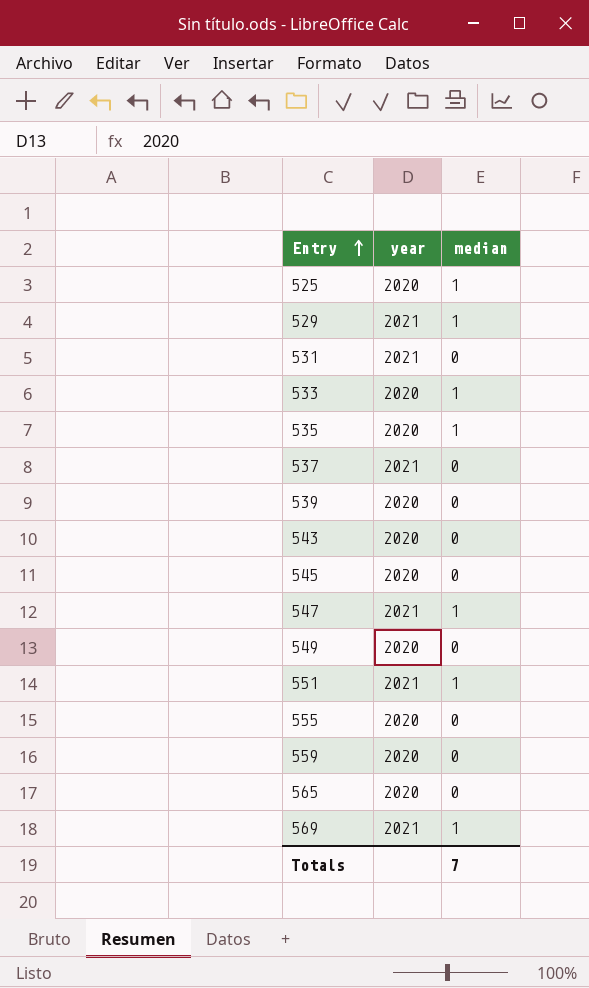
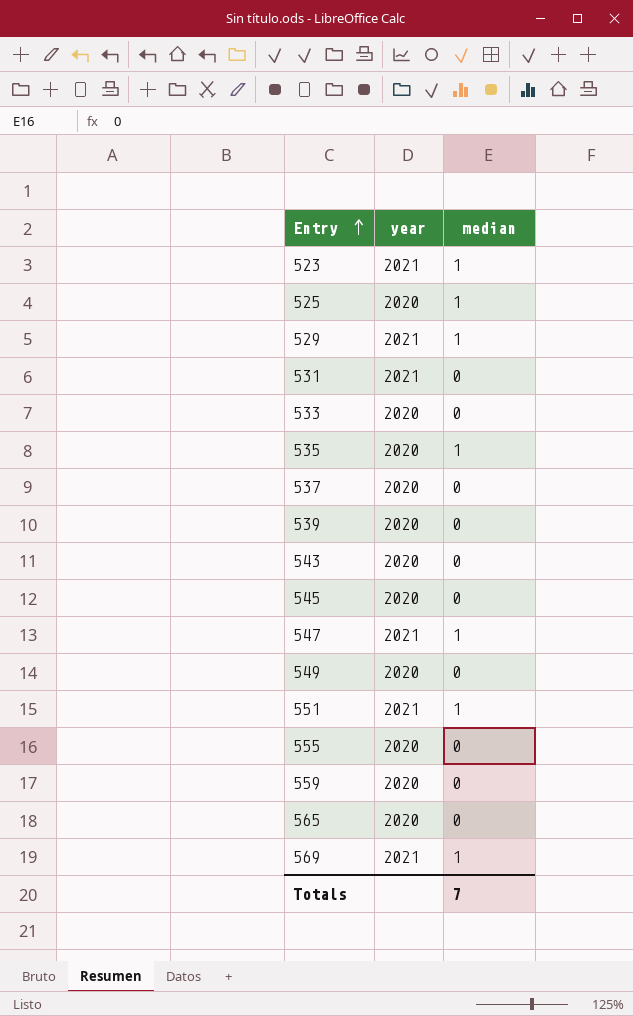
row 523: none -> 2021 | 1
533 | median: 1 -> 0
537 | year: 2021 -> 2020

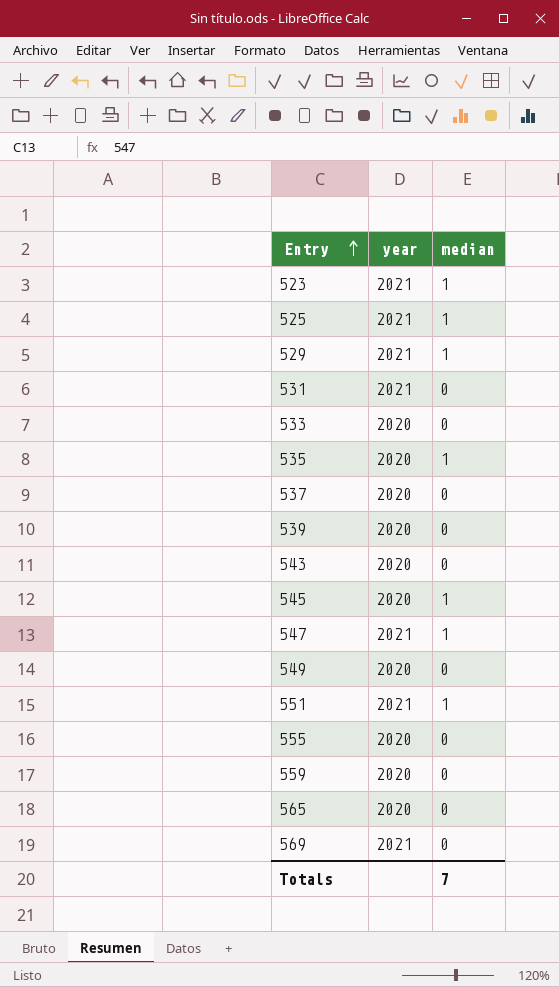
525 | year: 2020 -> 2021
545 | median: 0 -> 1
569 | median: 1 -> 0

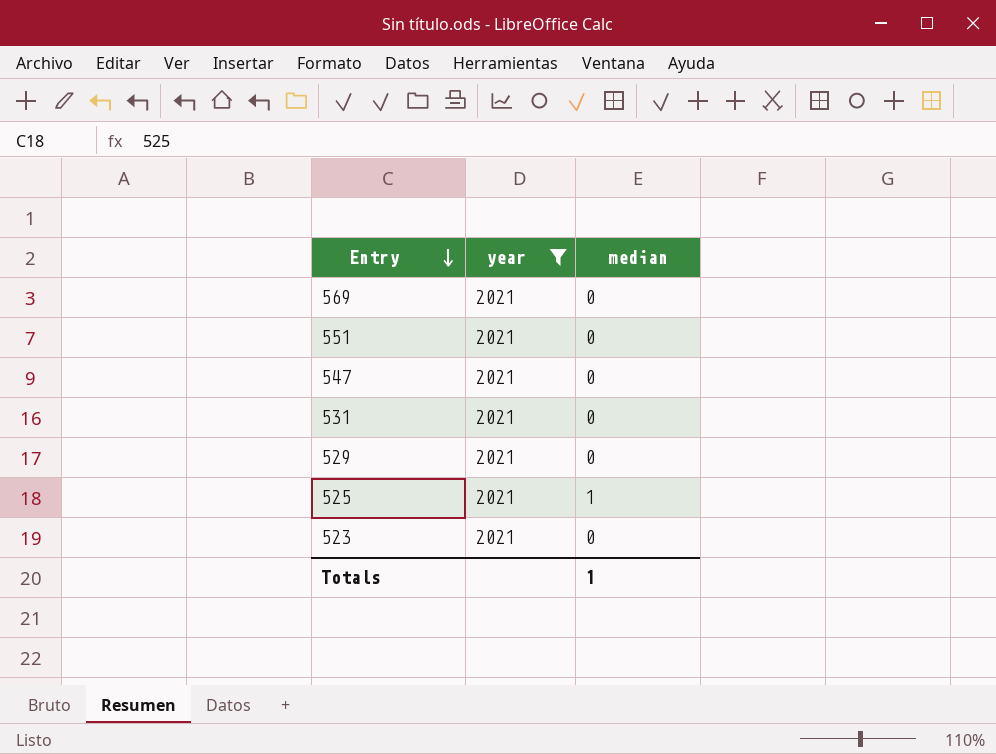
filter: none -> year = 2021
row order: Entry ascending -> Entry descending
551 | median: 1 -> 0
547 | median: 1 -> 0
529 | median: 1 -> 0
523 | median: 1 -> 0
Totals | median: 7 -> 1

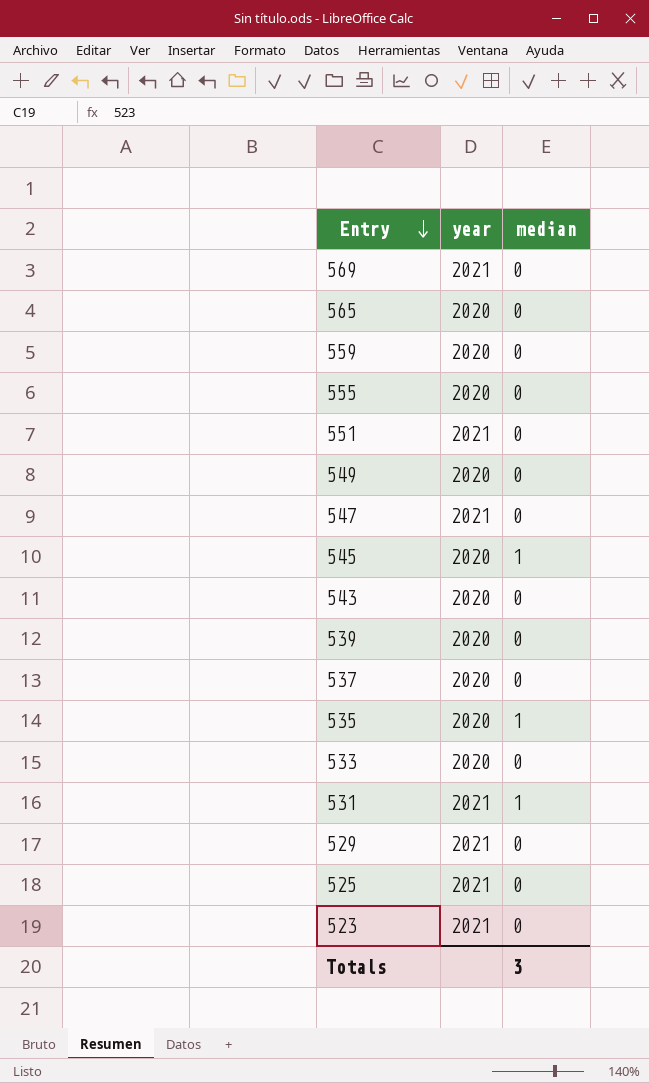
filter: year = 2021 -> none
531 | median: 0 -> 1
525 | median: 1 -> 0
Totals | median: 1 -> 3

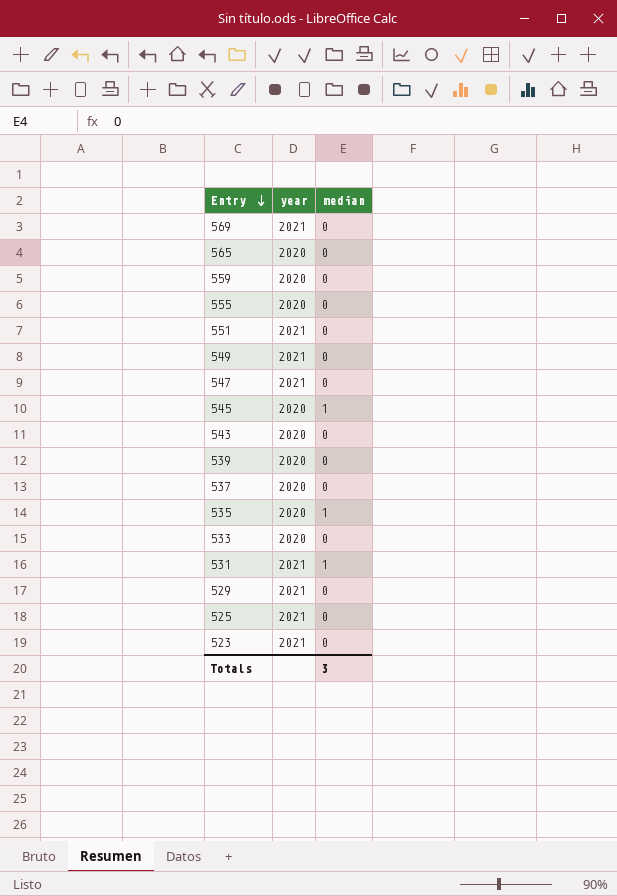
549 | year: 2020 -> 2021

